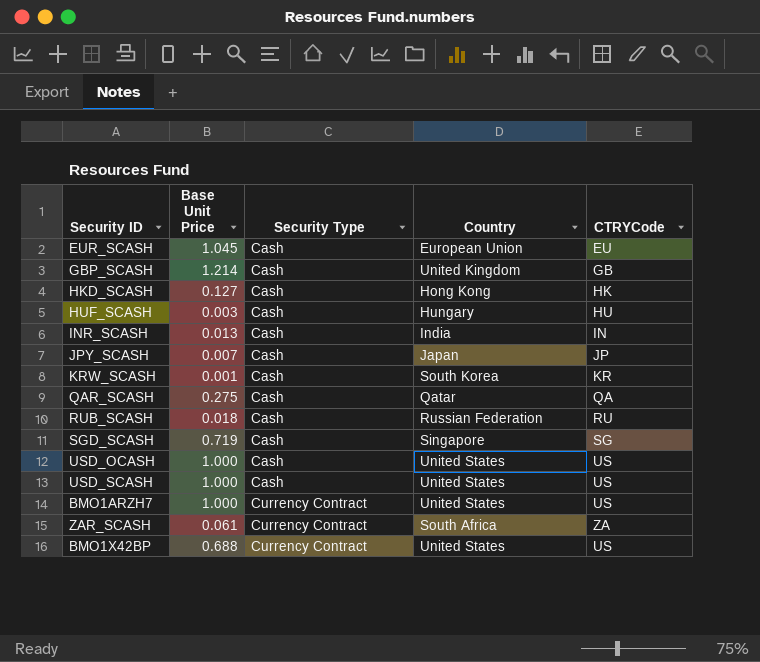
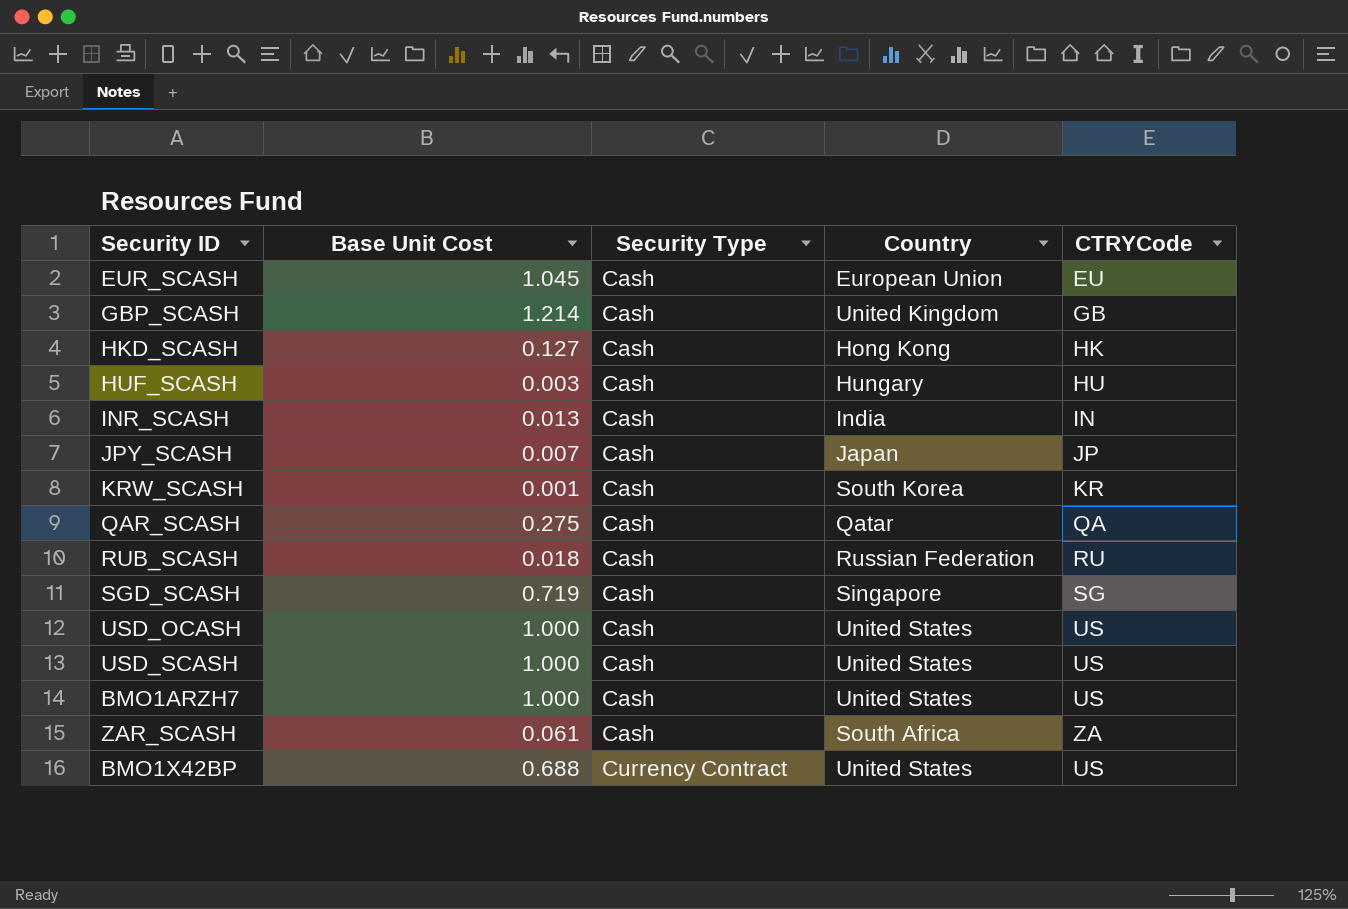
column name: Base Unit Price -> Base Unit Cost
BMO1ARZH7 | Security Type: Currency Contract -> Cash
ZAR_SCASH | Security Type: Currency Contract -> Cash

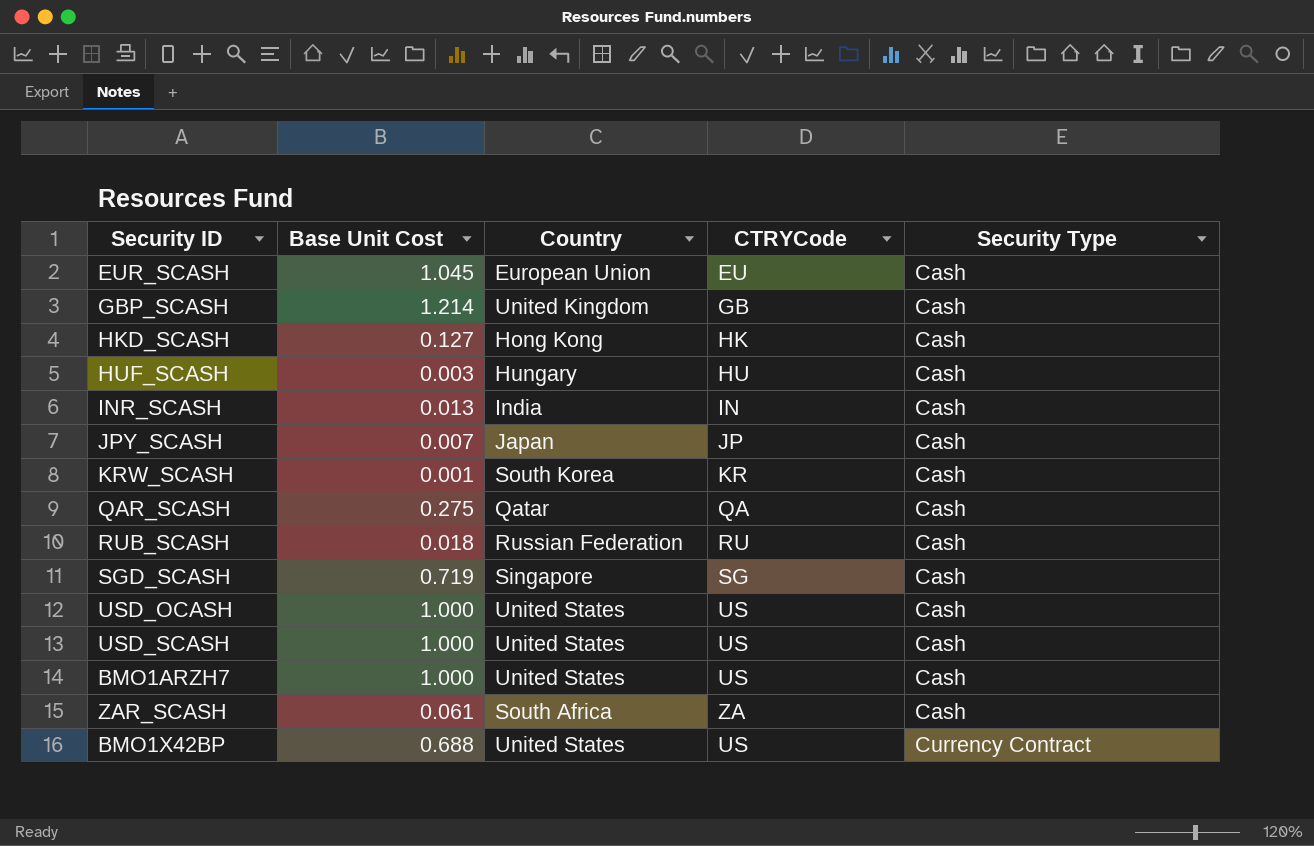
column Security Type | position: 3 -> 5

